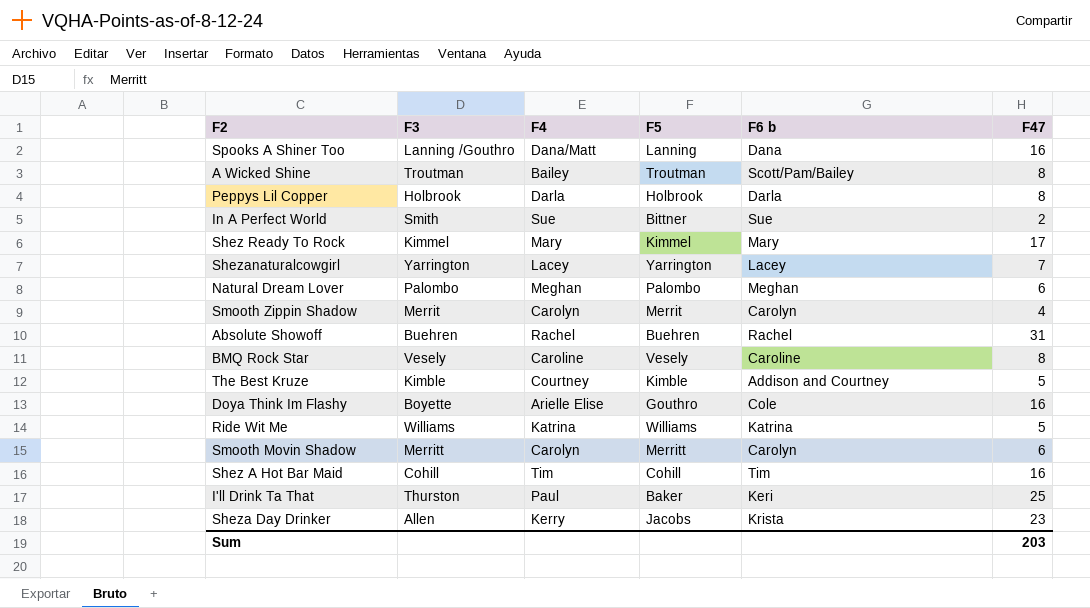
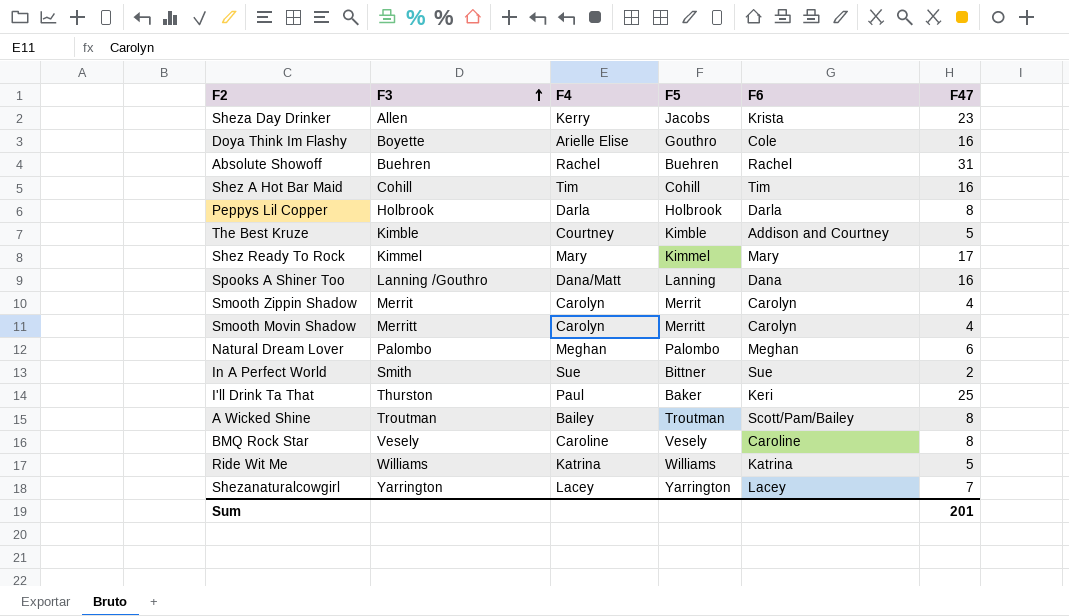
row order: none -> F3 ascending
column name: F6 b -> F6
Smooth Movin Shadow | F47: 6 -> 4
Sum | F47: 203 -> 201

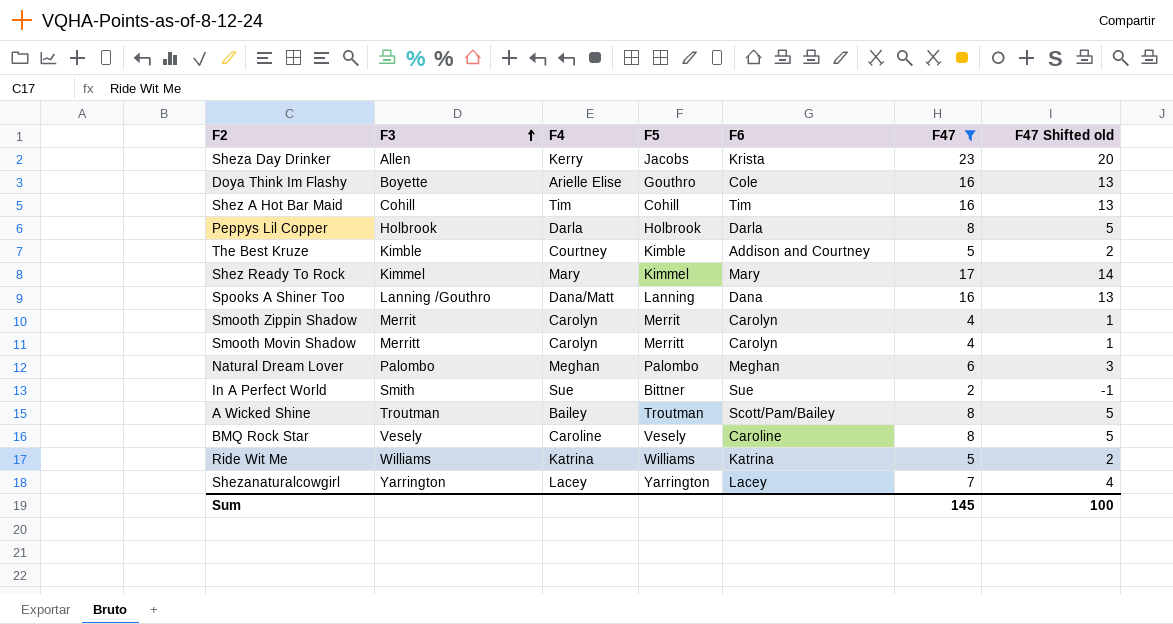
filter: none -> F47 <= 23
column F47 Shifted old | formula: none -> [F47] - 3
Sum | F47: 201 -> 145

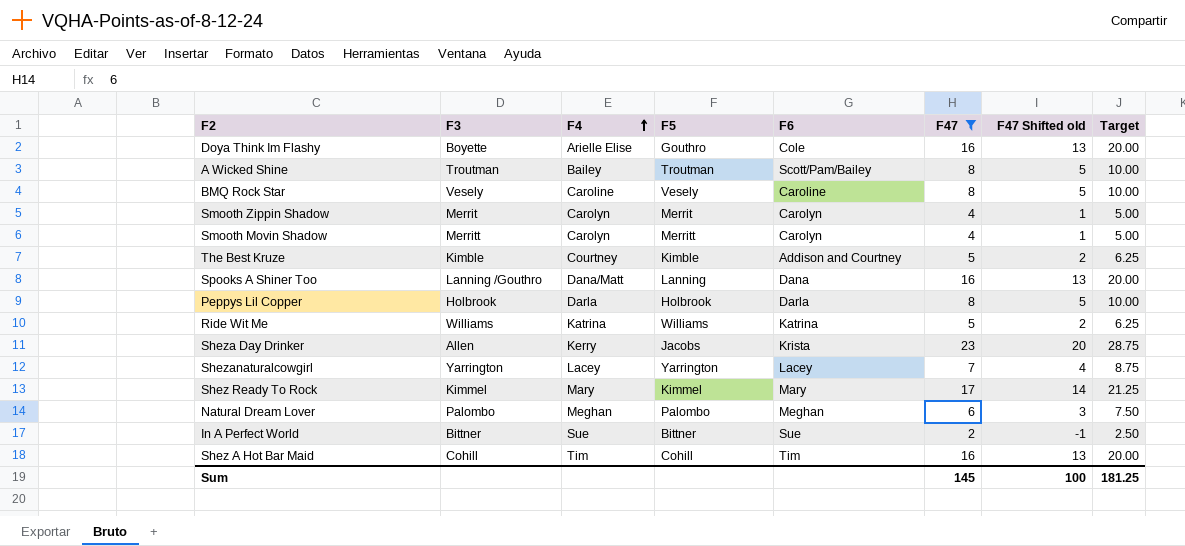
row order: F3 ascending -> F4 ascending
column Target | formula: none -> [F47] * 1.25
In A Perfect World | F3: Smith -> Bittner

